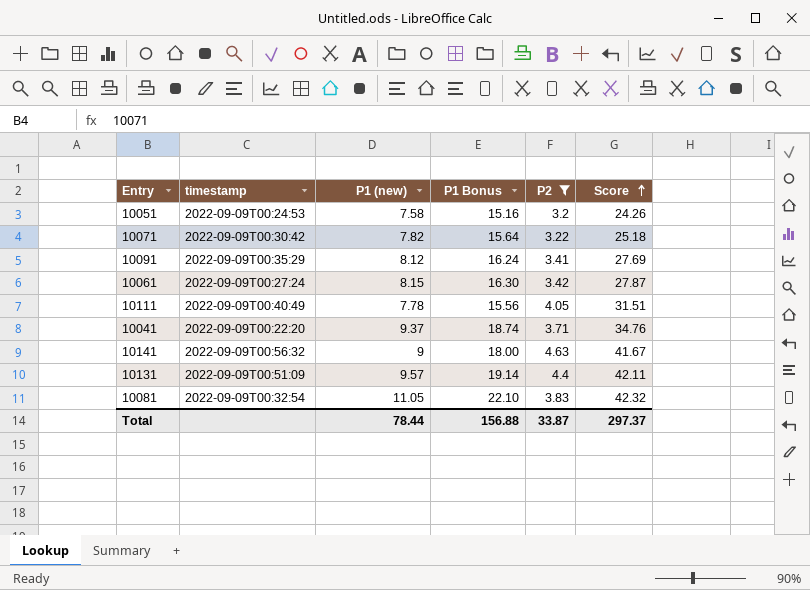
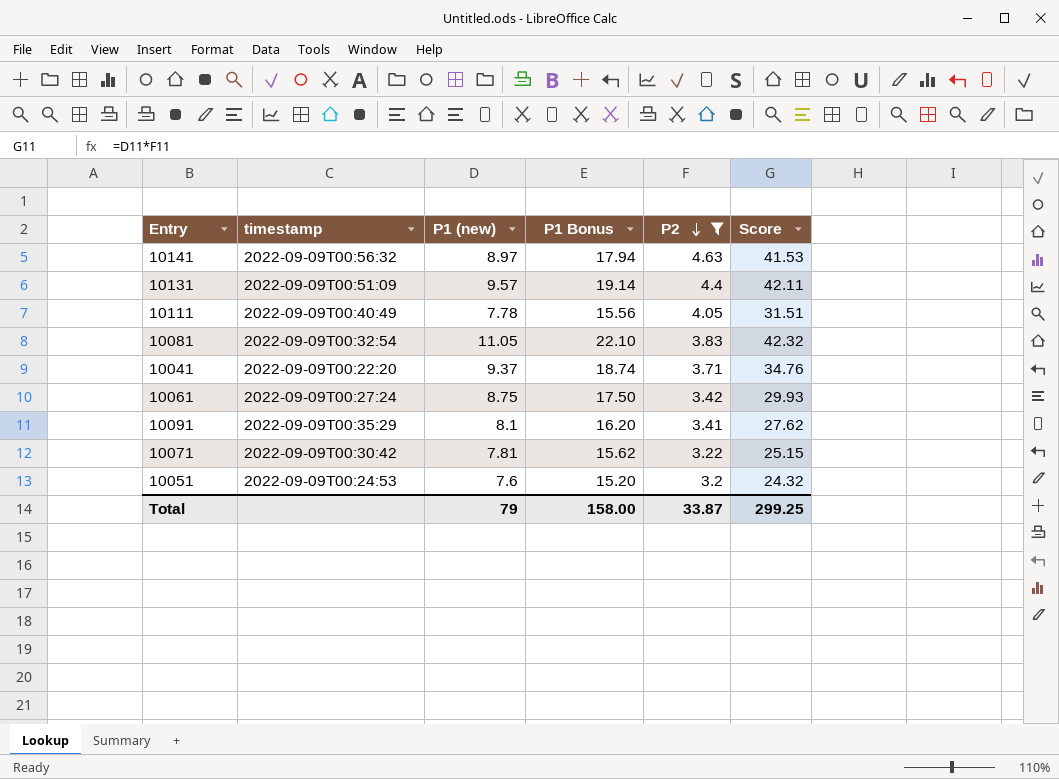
row order: Score ascending -> P2 descending
10141 | P1 (new): 9 -> 8.97
10141 | P1 Bonus: 18.00 -> 17.94
10141 | Score: 41.67 -> 41.53
10061 | P1 (new): 8.15 -> 8.75
10061 | P1 Bonus: 16.30 -> 17.50
10061 | Score: 27.87 -> 29.93
10091 | P1 (new): 8.12 -> 8.1
10091 | P1 Bonus: 16.24 -> 16.20
10091 | Score: 27.69 -> 27.62
10071 | P1 (new): 7.82 -> 7.81
10071 | P1 Bonus: 15.64 -> 15.62
10071 | Score: 25.18 -> 25.15
10051 | P1 (new): 7.58 -> 7.6
10051 | P1 Bonus: 15.16 -> 15.20
10051 | Score: 24.26 -> 24.32
Total | P1 (new): 78.44 -> 79
Total | P1 Bonus: 156.88 -> 158.00
Total | Score: 297.37 -> 299.25

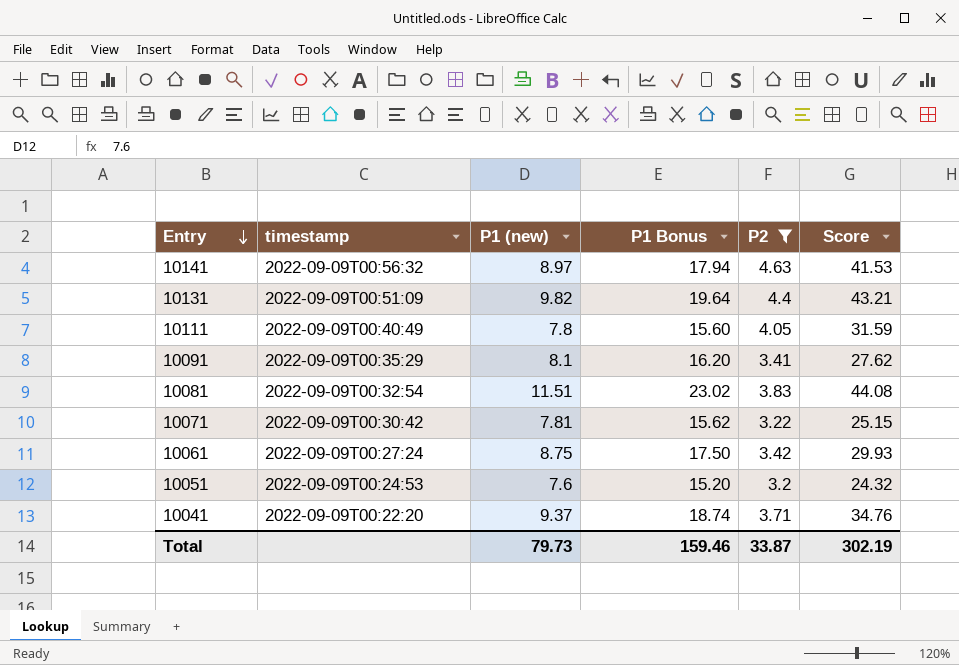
row order: P2 descending -> Entry descending
10131 | P1 (new): 9.57 -> 9.82
10131 | P1 Bonus: 19.14 -> 19.64
10131 | Score: 42.11 -> 43.21
10111 | P1 (new): 7.78 -> 7.8
10111 | P1 Bonus: 15.56 -> 15.60
10111 | Score: 31.51 -> 31.59
10081 | P1 (new): 11.05 -> 11.51
10081 | P1 Bonus: 22.10 -> 23.02
10081 | Score: 42.32 -> 44.08
Total | P1 (new): 79 -> 79.73
Total | P1 Bonus: 158.00 -> 159.46
Total | Score: 299.25 -> 302.19

